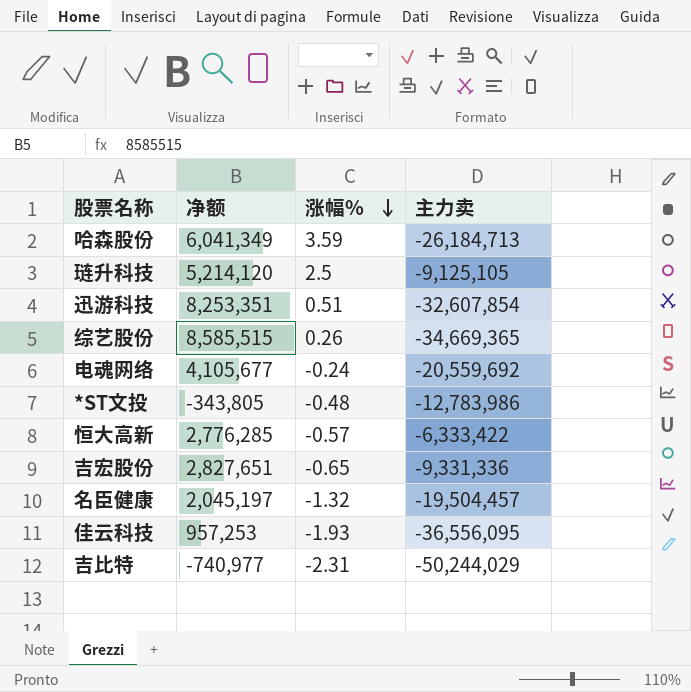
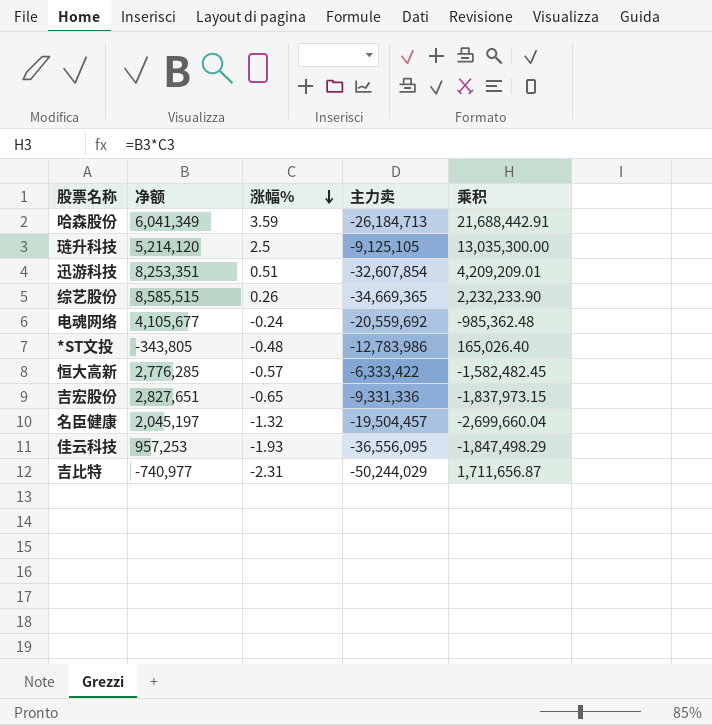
column 乘积 | formula: none -> [净额] * [涨幅%]

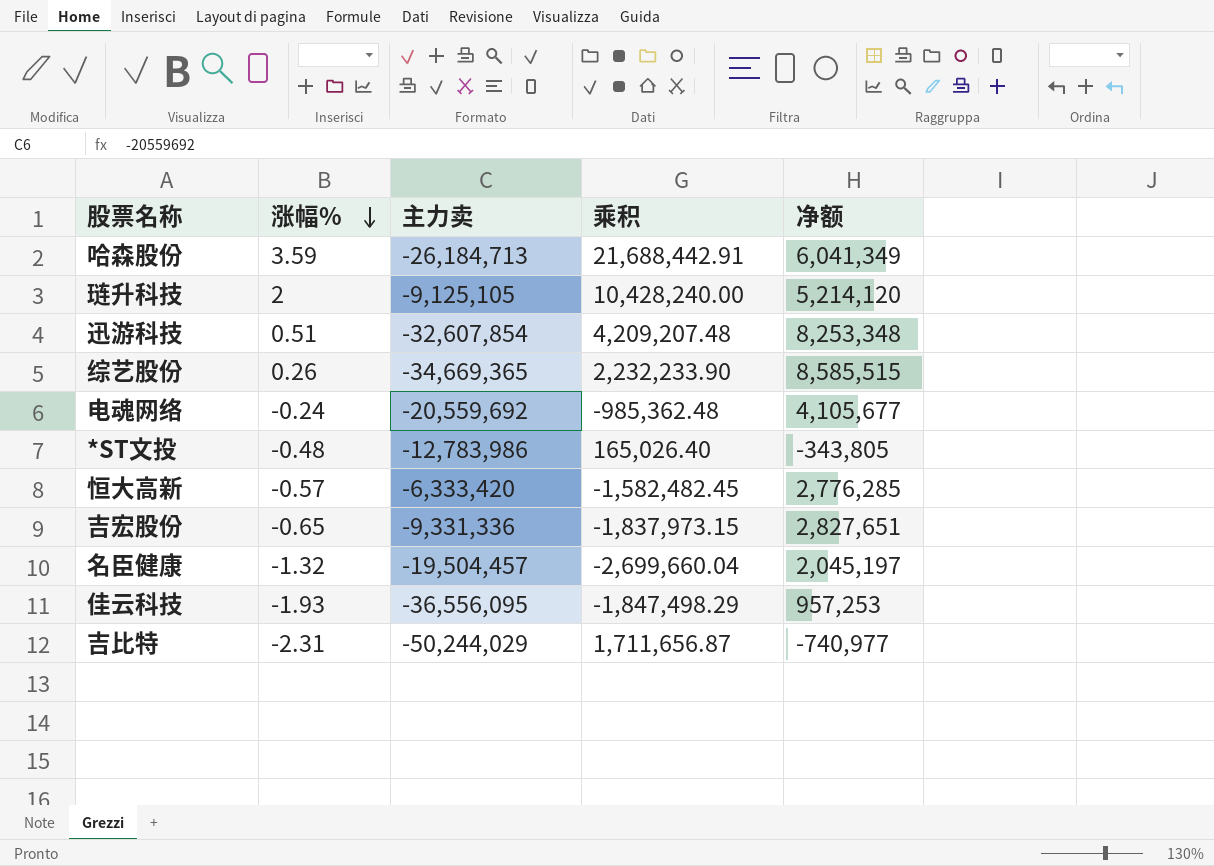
column 净额 | position: 2 -> 5
琏升科技 | 涨幅%: 2.5 -> 2
琏升科技 | 乘积: 13,035,300.00 -> 10,428,240.00
迅游科技 | 乘积: 4,209,209.01 -> 4,209,207.48
迅游科技 | 净额: 8,253,351 -> 8,253,348
恒大高新 | 主力卖: -6,333,422 -> -6,333,420

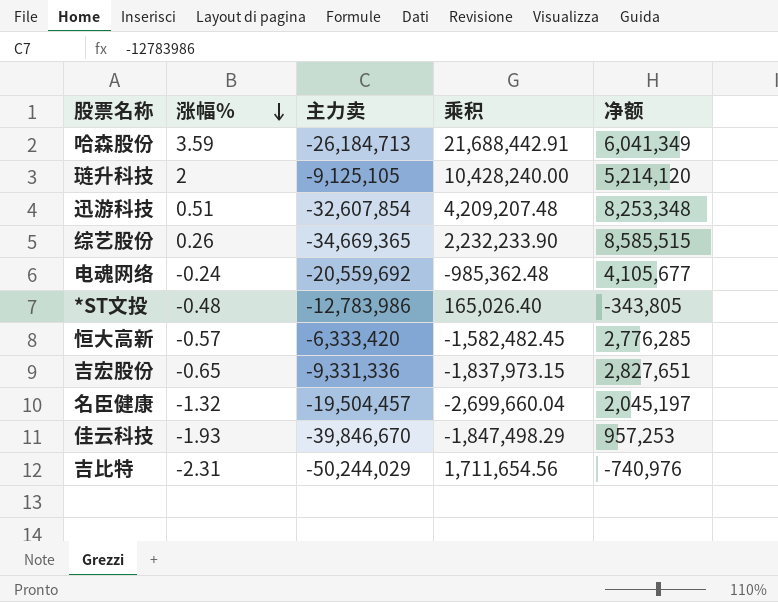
佳云科技 | 主力卖: -36,556,095 -> -39,846,670
吉比特 | 乘积: 1,711,656.87 -> 1,711,654.56
吉比特 | 净额: -740,977 -> -740,976

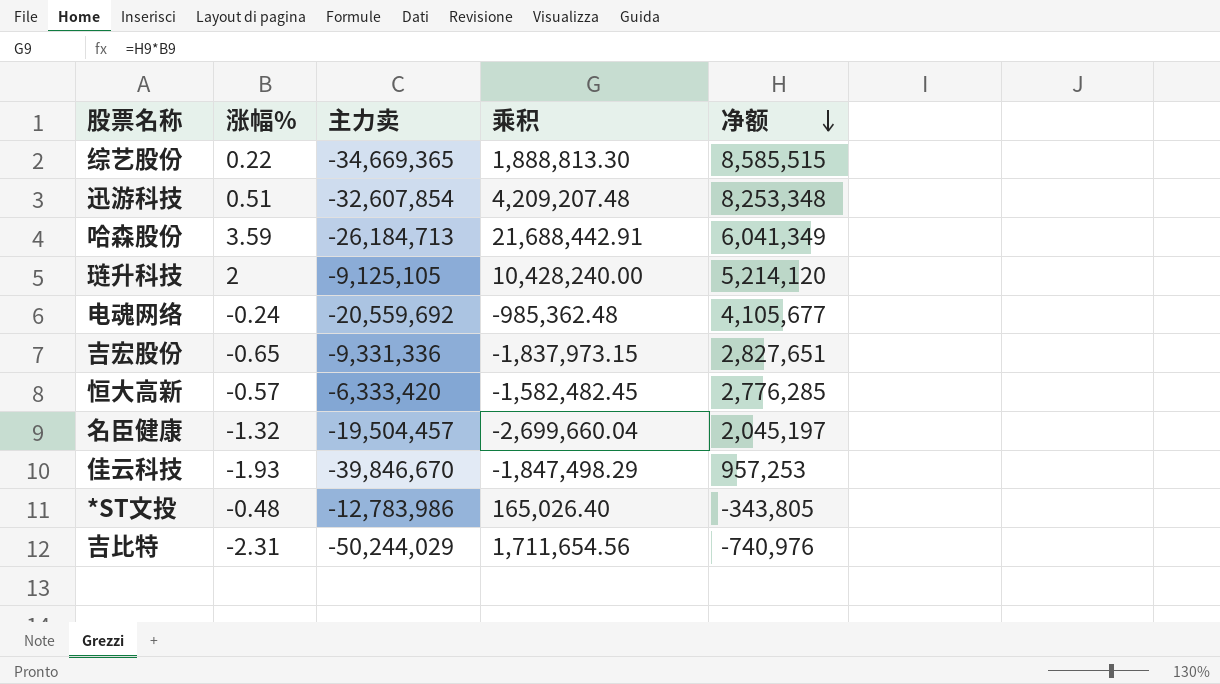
row order: 涨幅% descending -> 净额 descending
综艺股份 | 涨幅%: 0.26 -> 0.22
综艺股份 | 乘积: 2,232,233.90 -> 1,888,813.30

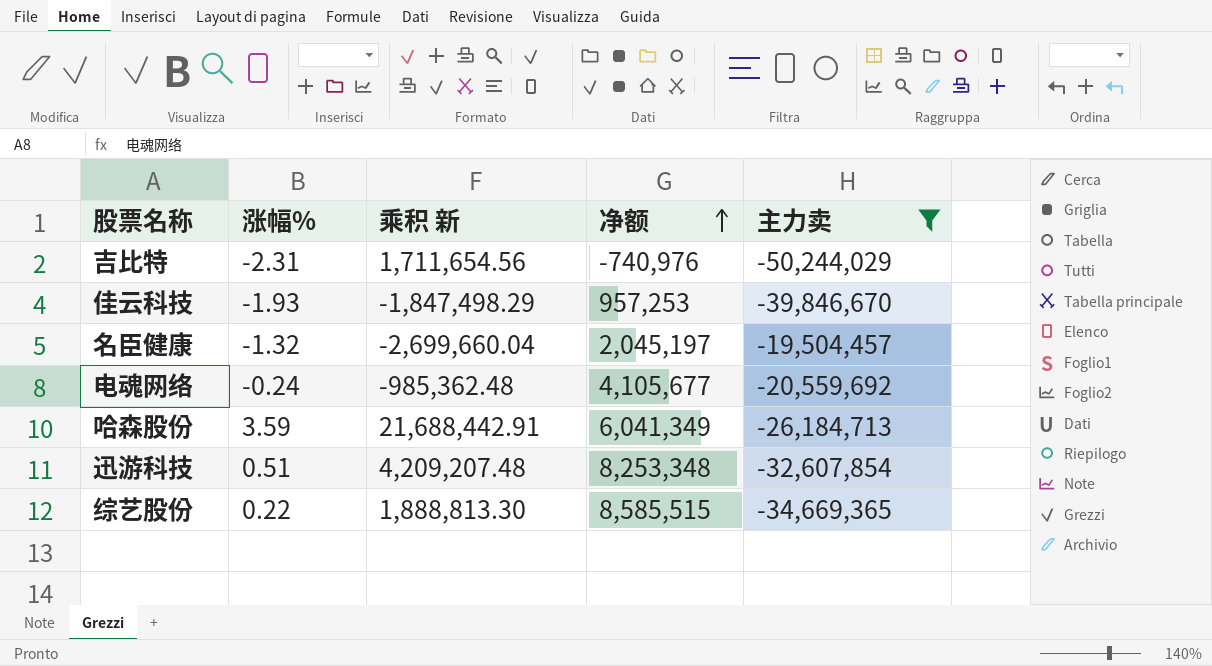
filter: none -> 主力卖 <= -19,504,457
row order: 净额 descending -> 净额 ascending
column name: 乘积 -> 乘积 新
column 主力卖 | position: 3 -> 5

